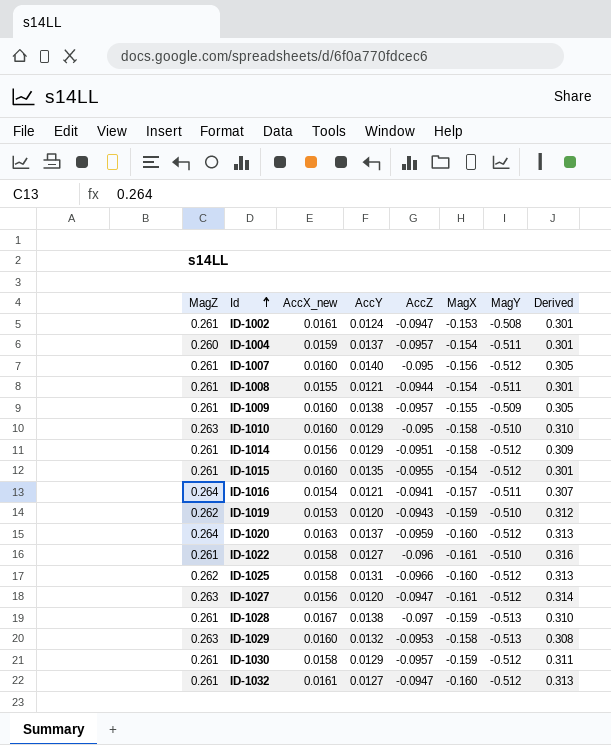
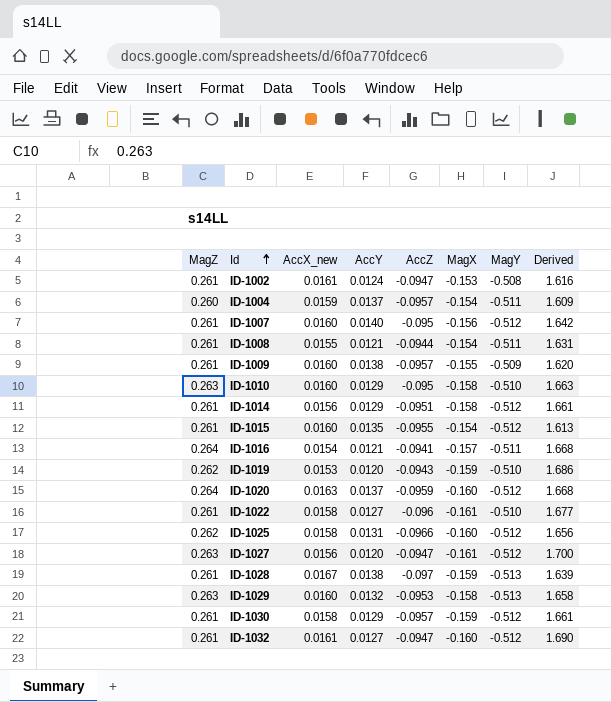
column Derived | formula: [MagX] / [MagY] -> [MagX] / [AccZ]

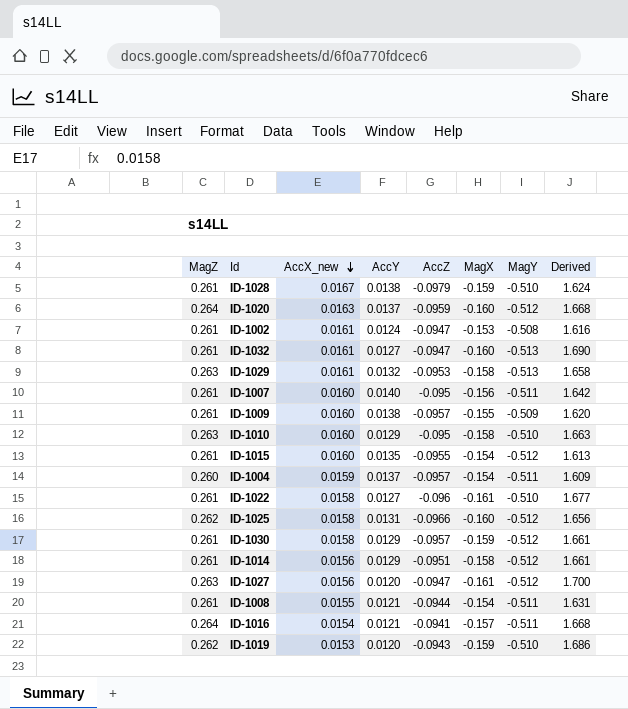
row order: Id ascending -> AccX_new descending
ID-1028 | AccZ: -0.097 -> -0.0979
ID-1028 | MagY: -0.513 -> -0.510
ID-1028 | Derived: 1.639 -> 1.624
ID-1032 | MagY: -0.512 -> -0.513
ID-1029 | AccX_new: 0.0160 -> 0.0161
ID-1007 | MagY: -0.512 -> -0.511

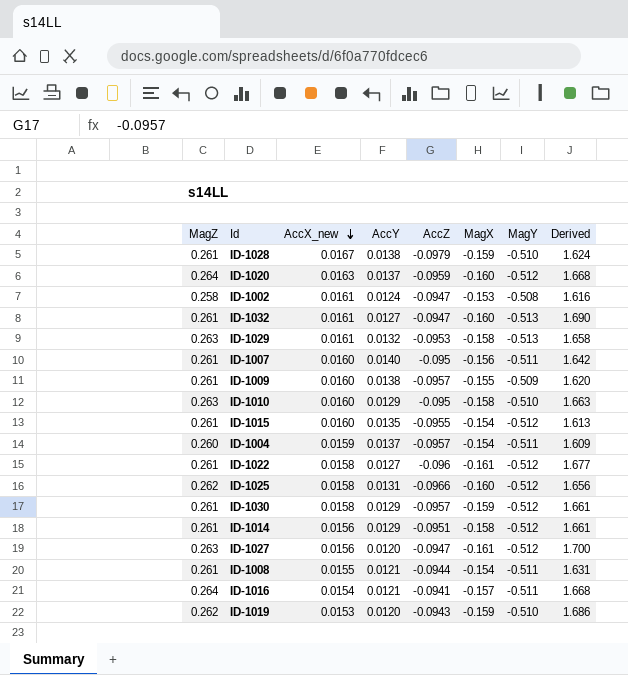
ID-1002 | MagZ: 0.261 -> 0.258
ID-1022 | MagY: -0.510 -> -0.512

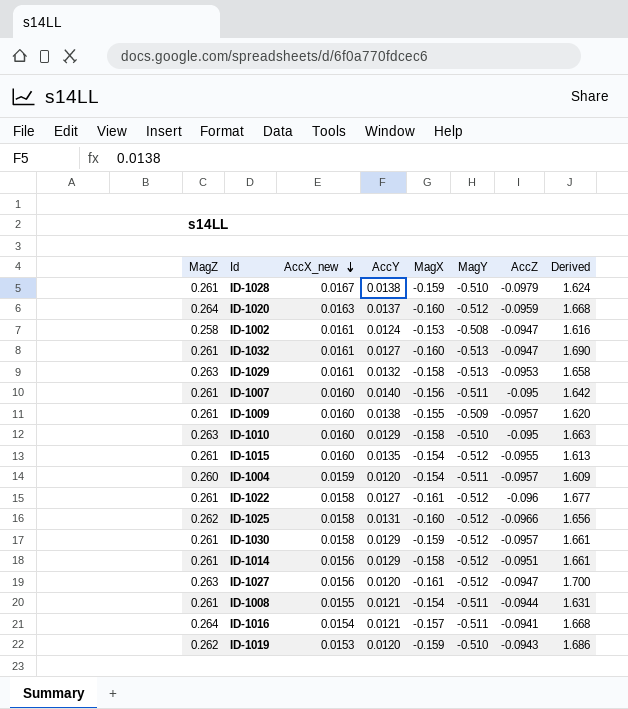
column AccZ | position: 5 -> 7
ID-1004 | AccY: 0.0137 -> 0.0120

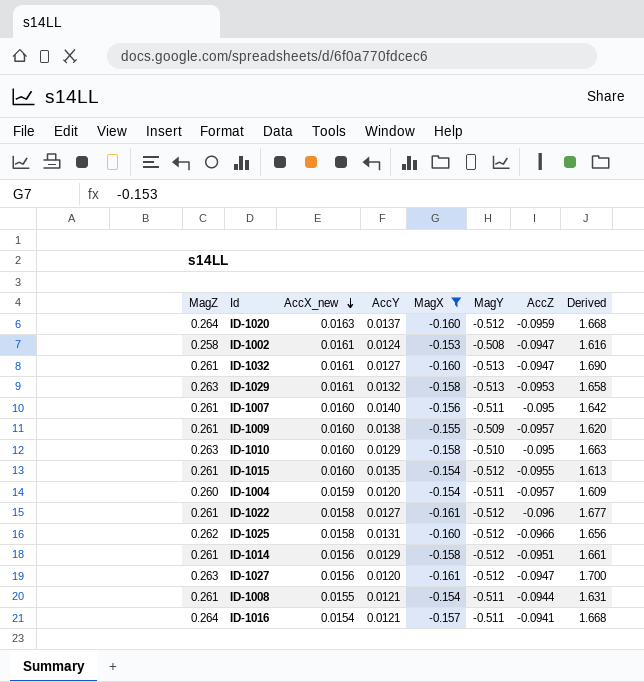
filter: none -> MagX != -0.159

